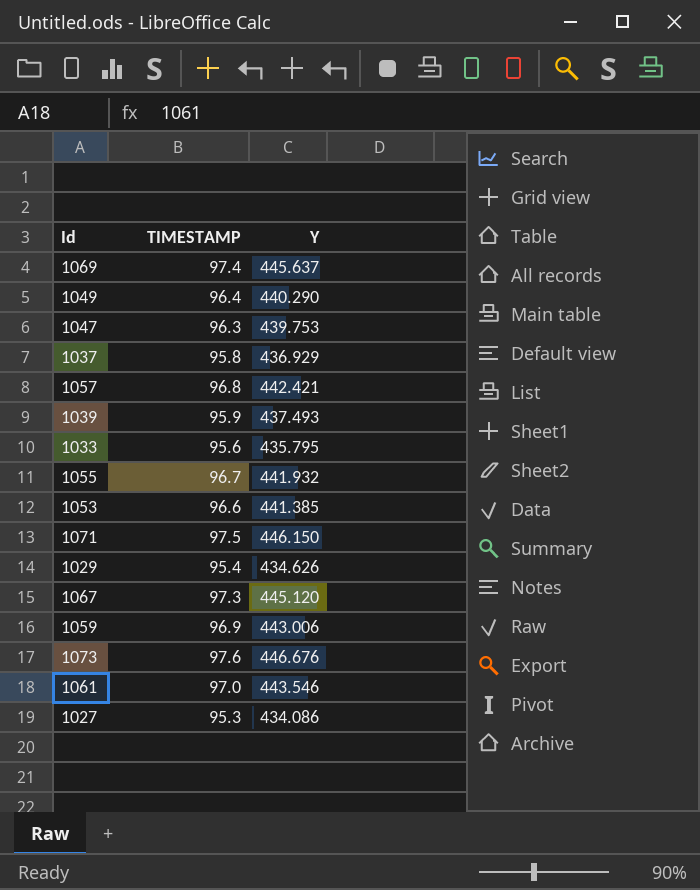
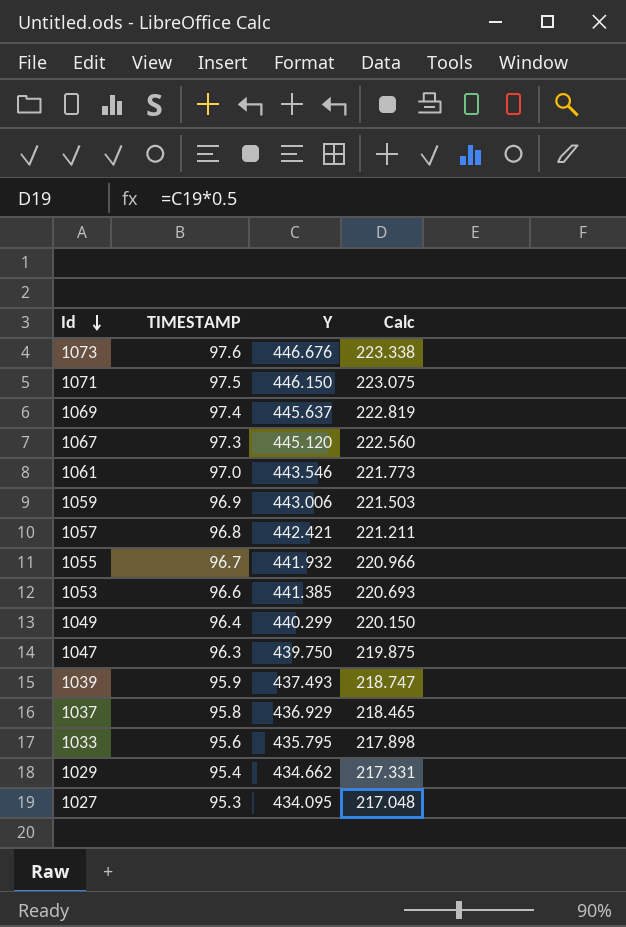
row order: none -> Id descending
column Calc | formula: none -> [Y] * 0.5
1049 | Y: 440.290 -> 440.299
1047 | Y: 439.753 -> 439.750
1029 | Y: 434.626 -> 434.662
1027 | Y: 434.086 -> 434.095

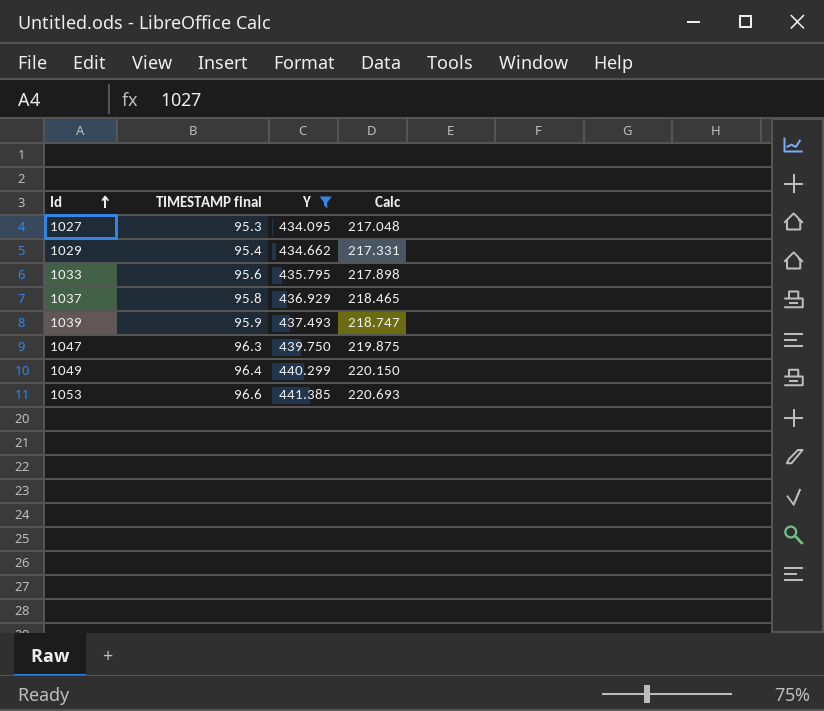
filter: none -> Y <= 441.385
row order: Id descending -> Id ascending
column name: TIMESTAMP -> TIMESTAMP final

